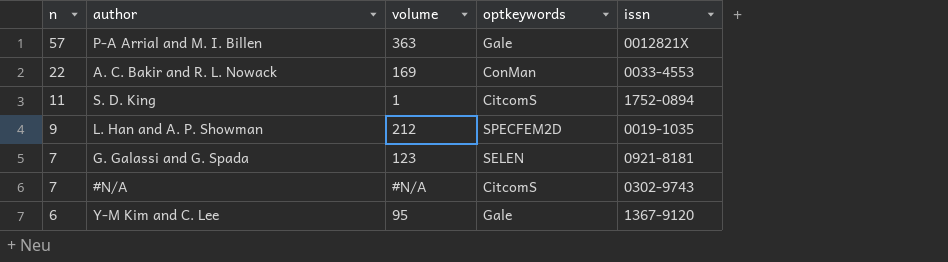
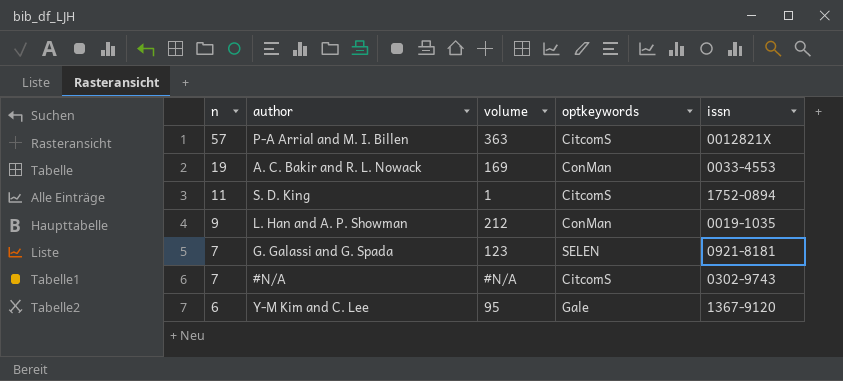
P-A Arrial and M. I. Billen | optkeywords: Gale -> CitcomS
A. C. Bakir and R. L. Nowack | n: 22 -> 19
L. Han and A. P. Showman | optkeywords: SPECFEM2D -> ConMan

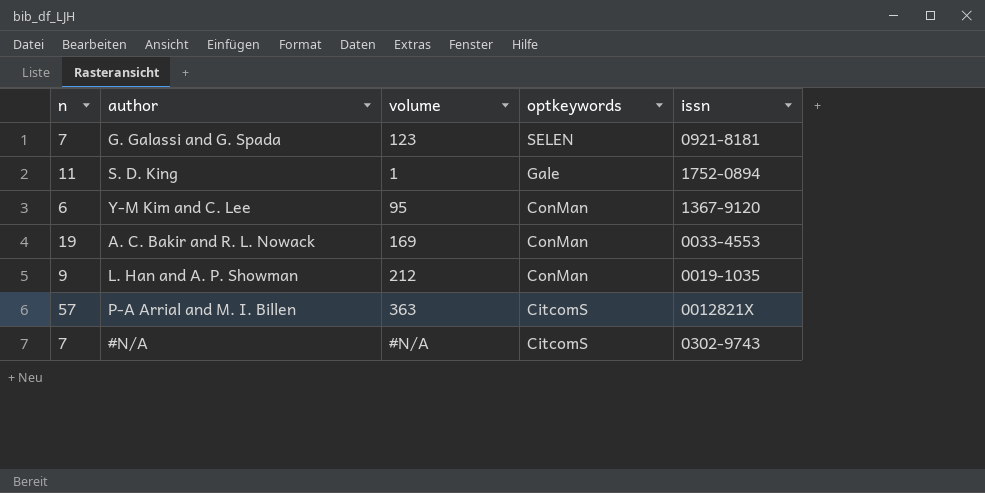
row order: n descending -> optkeywords descending
S. D. King | optkeywords: CitcomS -> Gale
Y-M Kim and C. Lee | optkeywords: Gale -> ConMan

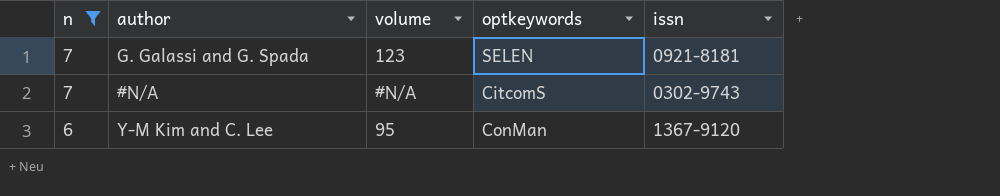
filter: none -> n <= 7
row order: optkeywords descending -> n descending

